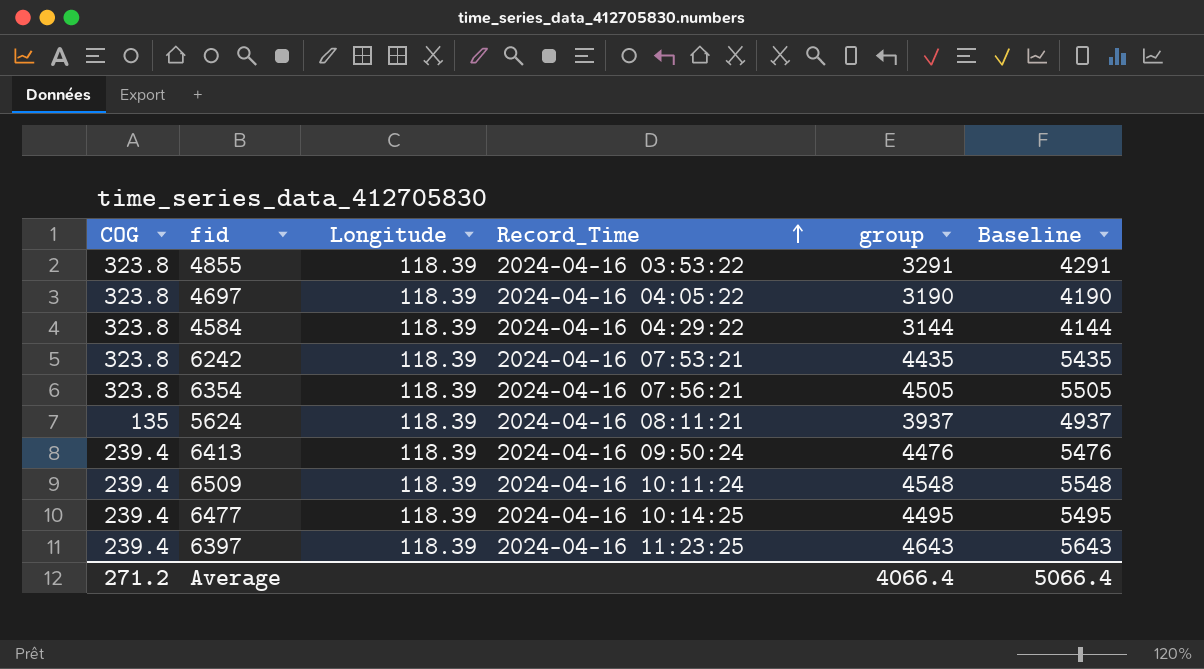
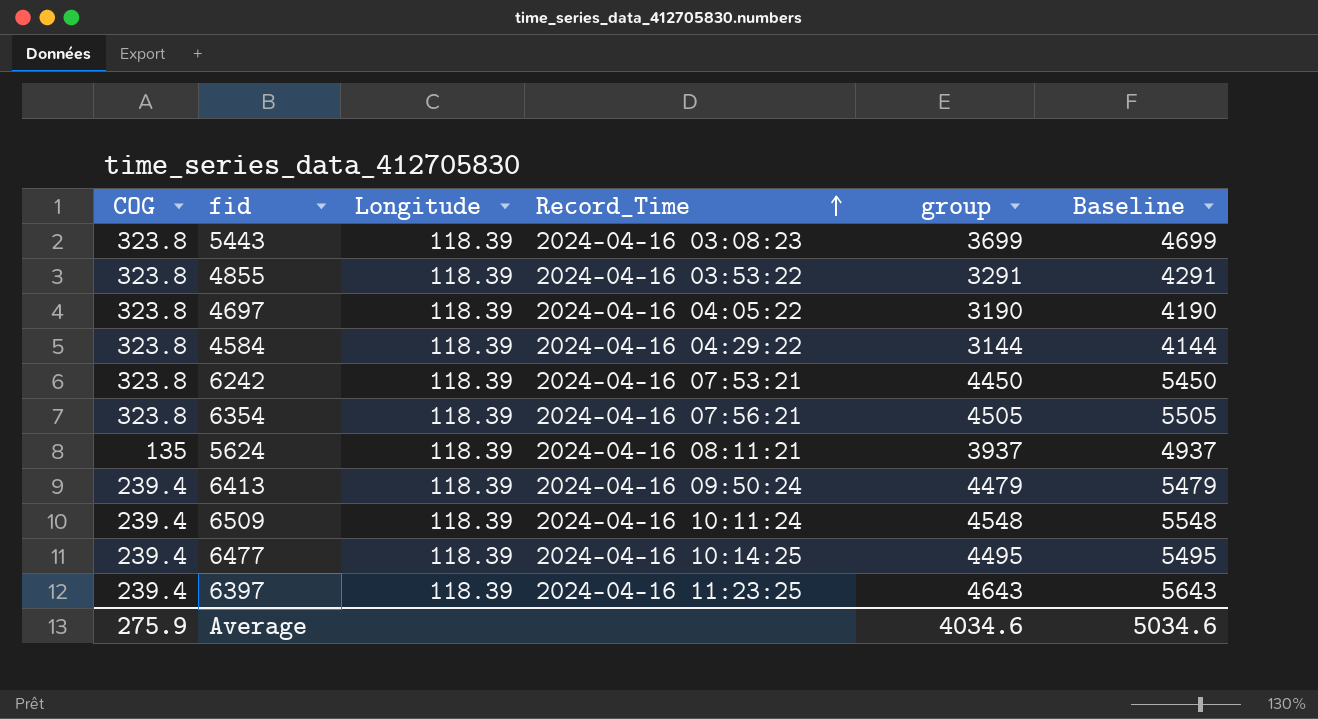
row 5443: none -> 323.8 | 118.39 | 2024-04-16 03:08:23 | 3699 | 4699
6242 | group: 4435 -> 4450
6242 | Baseline: 5435 -> 5450
6413 | group: 4476 -> 4479
6413 | Baseline: 5476 -> 5479
Average | COG: 271.2 -> 275.9
Average | group: 4066.4 -> 4034.6
Average | Baseline: 5066.4 -> 5034.6

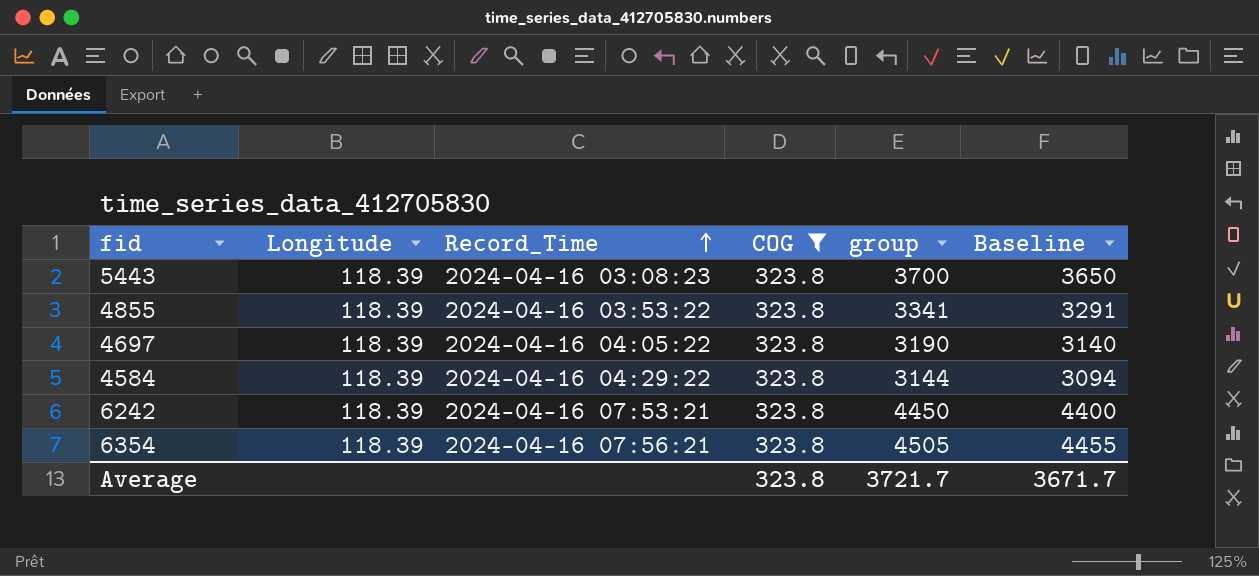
filter: none -> COG = 323.8
column COG | position: 1 -> 4
column Baseline | formula: [group] + 1000 -> [group] - 50
5443 | group: 3699 -> 3700
4855 | group: 3291 -> 3341
Average | COG: 275.9 -> 323.8
Average | group: 4034.6 -> 3721.7
Average | Baseline: 5034.6 -> 3671.7

